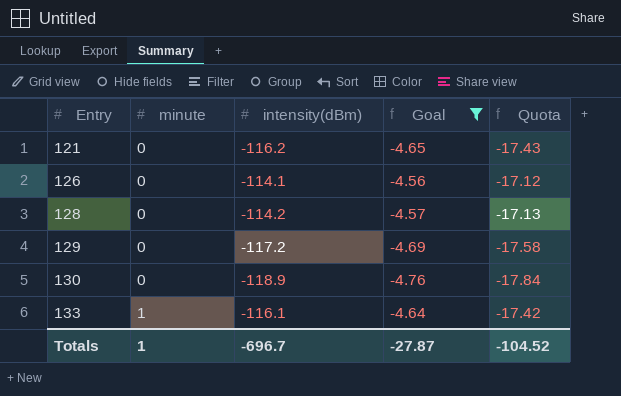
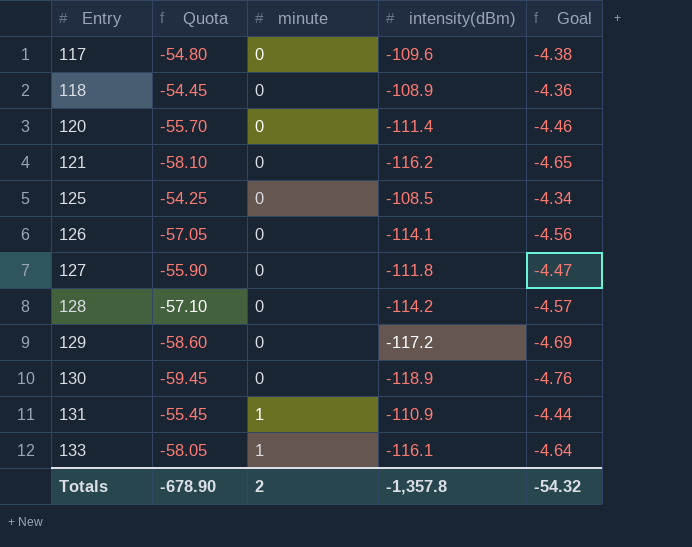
filter: Goal <= -4.56 -> none
column Quota | formula: [intensity(dBm)] * 0.15 -> [intensity(dBm)] * 0.5
column Quota | position: 5 -> 2
Totals | Quota: -104.52 -> -678.90
Totals | minute: 1 -> 2
Totals | intensity(dBm): -696.7 -> -1,357.8
Totals | Goal: -27.87 -> -54.32

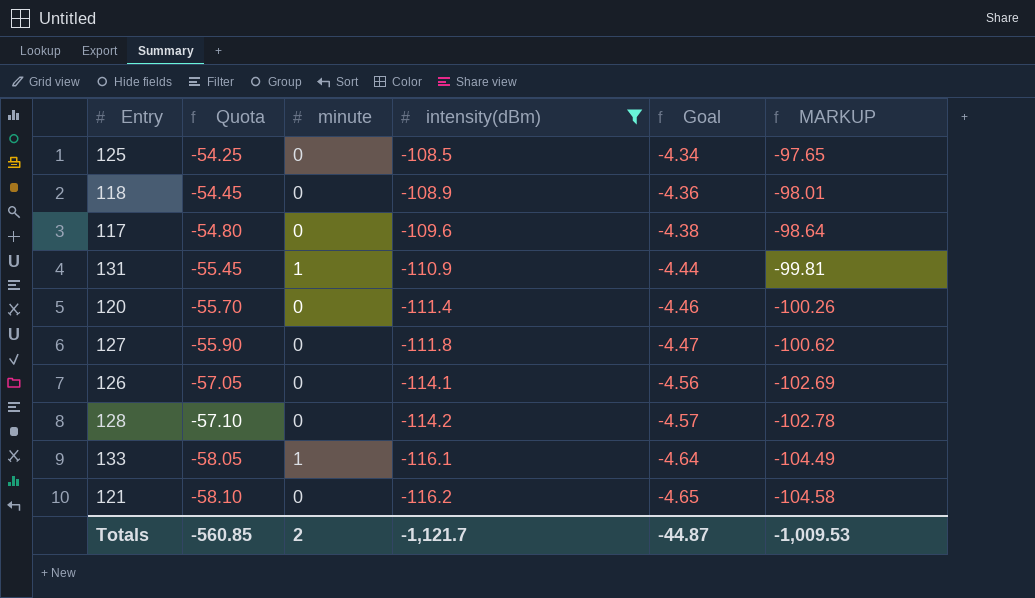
filter: none -> intensity(dBm) >= -116.2
row order: Entry ascending -> Quota descending
column MARKUP | formula: none -> [intensity(dBm)] * 0.9
Totals | Quota: -678.90 -> -560.85
Totals | intensity(dBm): -1,357.8 -> -1,121.7
Totals | Goal: -54.32 -> -44.87

